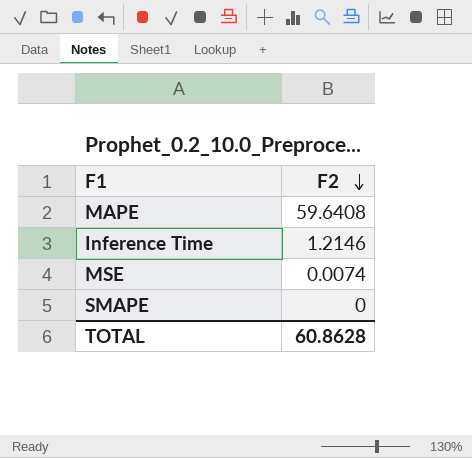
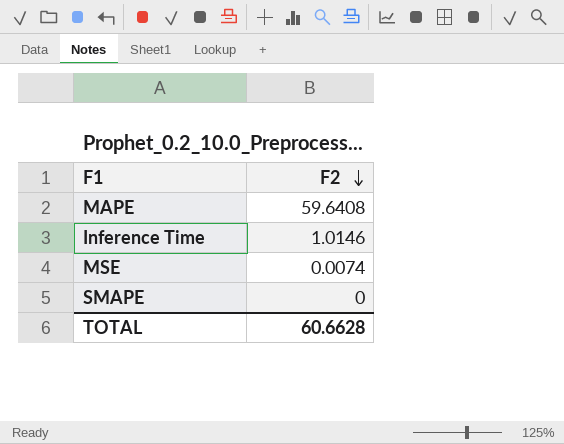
Inference Time | F2: 1.2146 -> 1.0146
TOTAL | F2: 60.8628 -> 60.6628

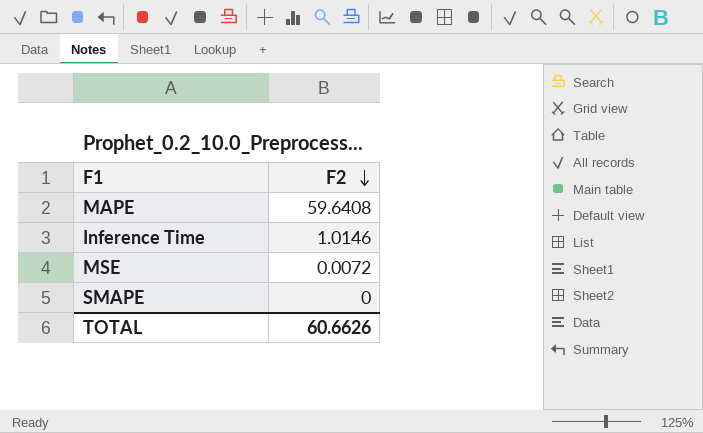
MSE | F2: 0.0074 -> 0.0072
TOTAL | F2: 60.6628 -> 60.6626

